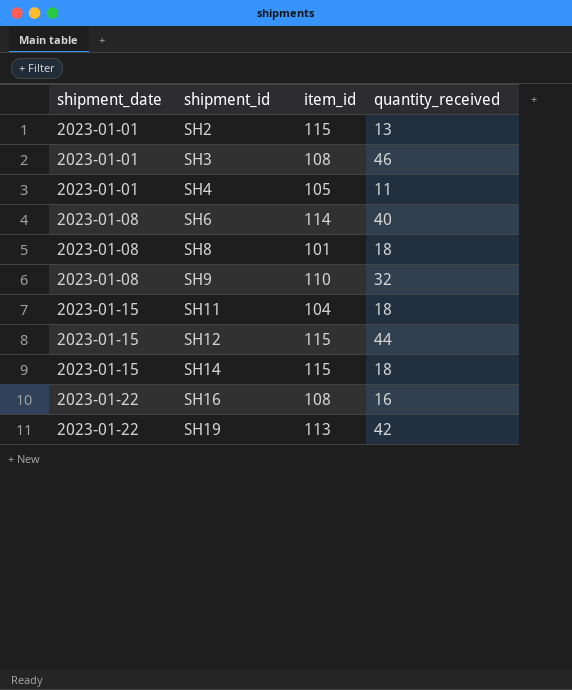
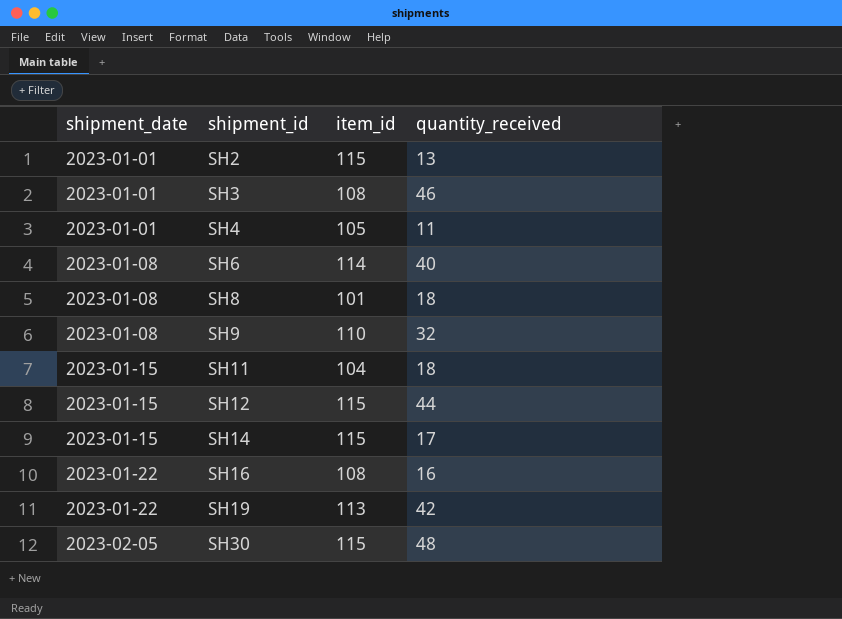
SH14 | quantity_received: 18 -> 17
row SH30: none -> 2023-02-05 | 115 | 48

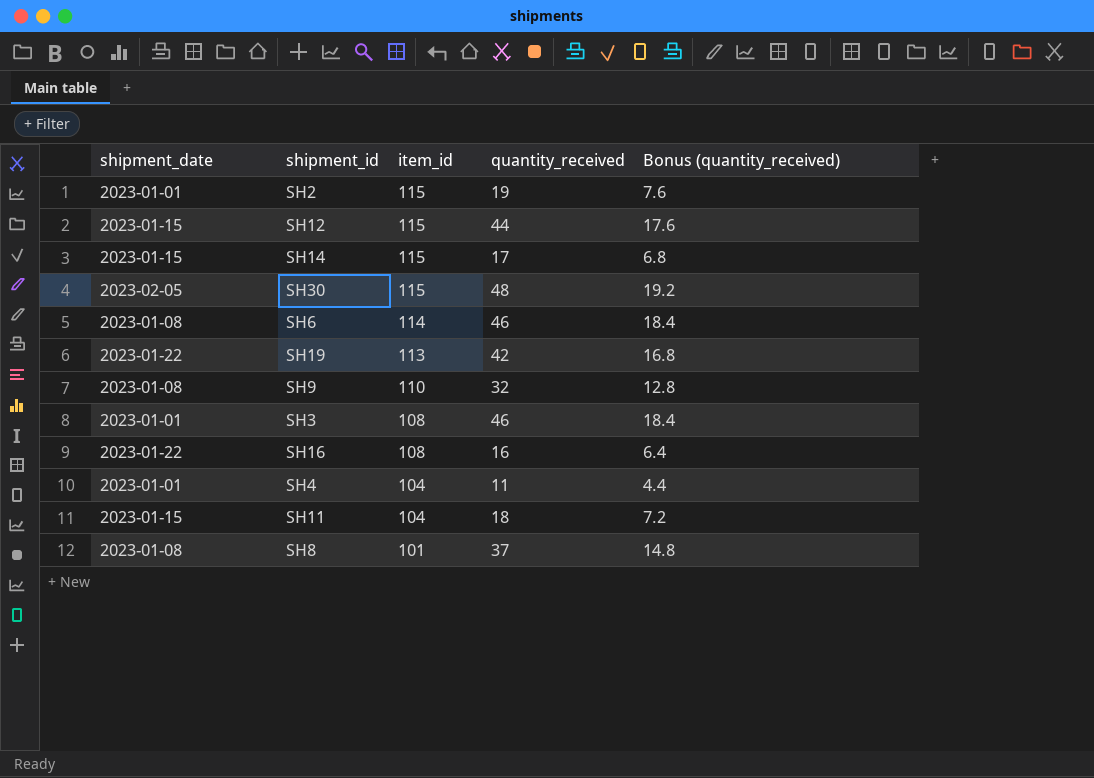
row order: shipment_date ascending -> item_id descending
column Bonus (quantity_received) | formula: none -> [quantity_received] * 0.4
SH2 | quantity_received: 13 -> 19
SH6 | quantity_received: 40 -> 46
SH4 | item_id: 105 -> 104
SH8 | quantity_received: 18 -> 37

